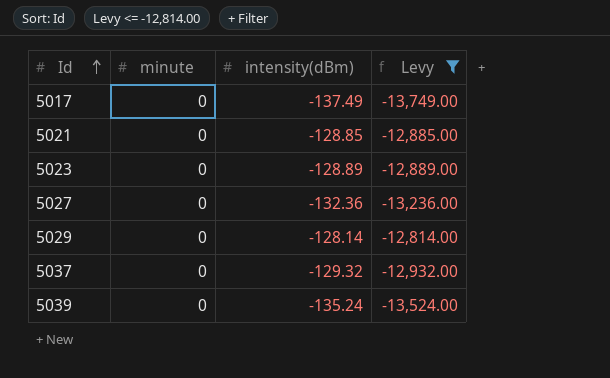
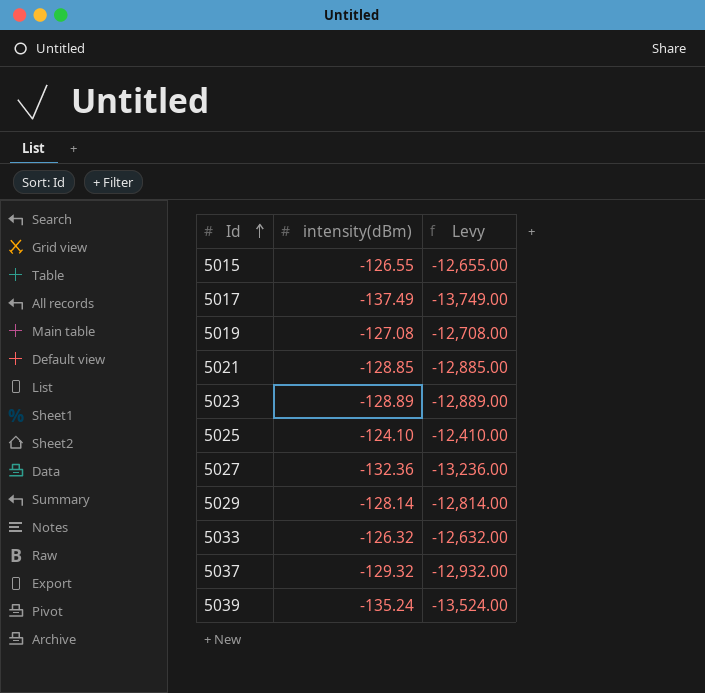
filter: Levy <= -12,814.00 -> none
column minute | position: 2 -> none

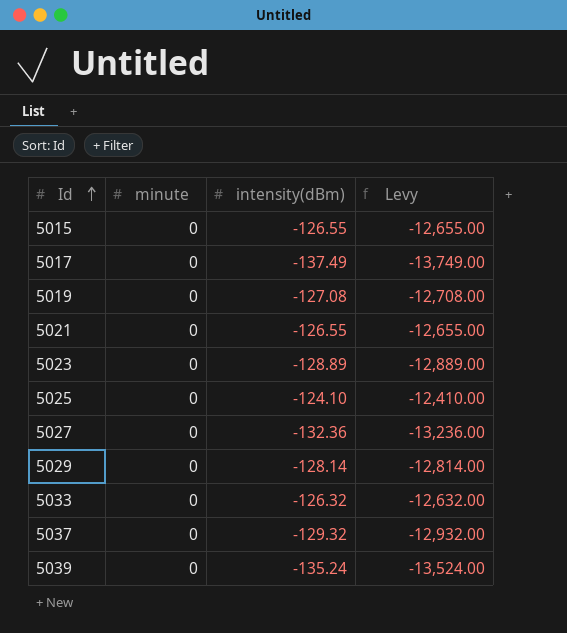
column minute | position: none -> 2
5021 | intensity(dBm): -128.85 -> -126.55
5021 | Levy: -12,885.00 -> -12,655.00

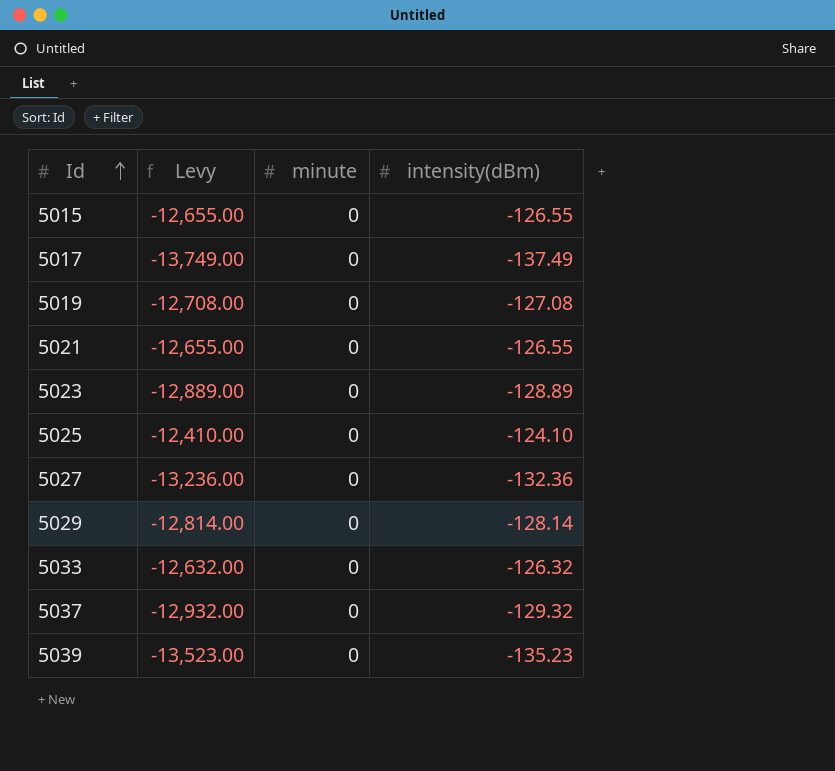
column Levy | position: 4 -> 2
5039 | Levy: -13,524.00 -> -13,523.00
5039 | intensity(dBm): -135.24 -> -135.23

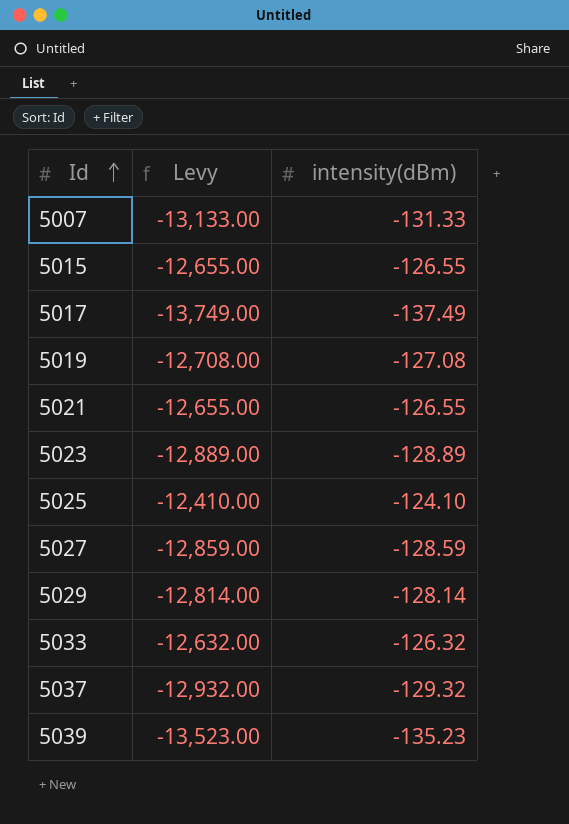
column minute | position: 3 -> none
row 5007: none -> -13,133.00 | -131.33
5027 | Levy: -13,236.00 -> -12,859.00
5027 | intensity(dBm): -132.36 -> -128.59

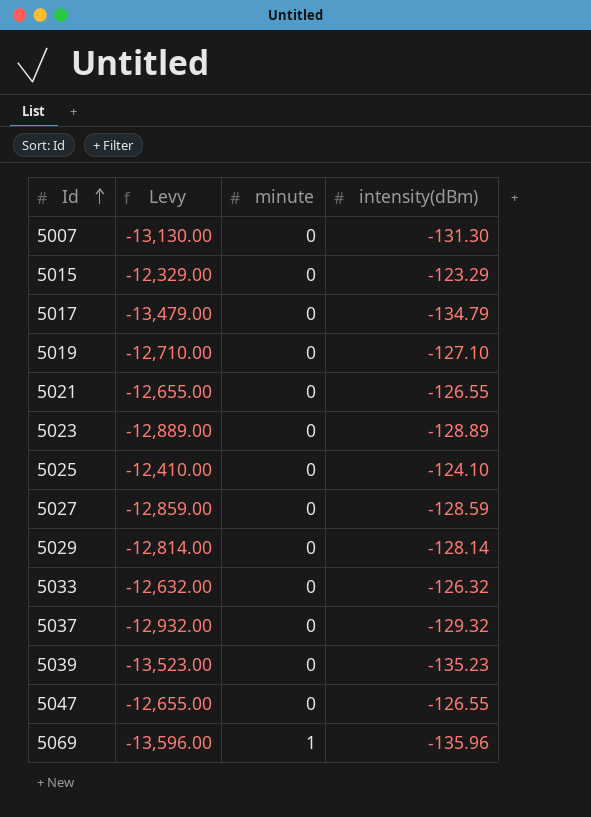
column minute | position: none -> 3
5007 | Levy: -13,133.00 -> -13,130.00
5007 | intensity(dBm): -131.33 -> -131.30
5015 | Levy: -12,655.00 -> -12,329.00
5015 | intensity(dBm): -126.55 -> -123.29
5017 | Levy: -13,749.00 -> -13,479.00
5017 | intensity(dBm): -137.49 -> -134.79
5019 | Levy: -12,708.00 -> -12,710.00
5019 | intensity(dBm): -127.08 -> -127.10
row 5047: none -> -12,655.00 | 0 | -126.55
row 5069: none -> -13,596.00 | 1 | -135.96

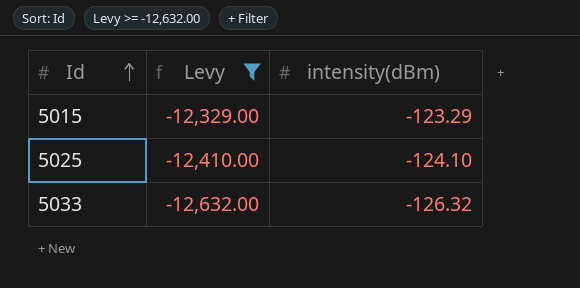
filter: none -> Levy >= -12,632.00
column minute | position: 3 -> none

